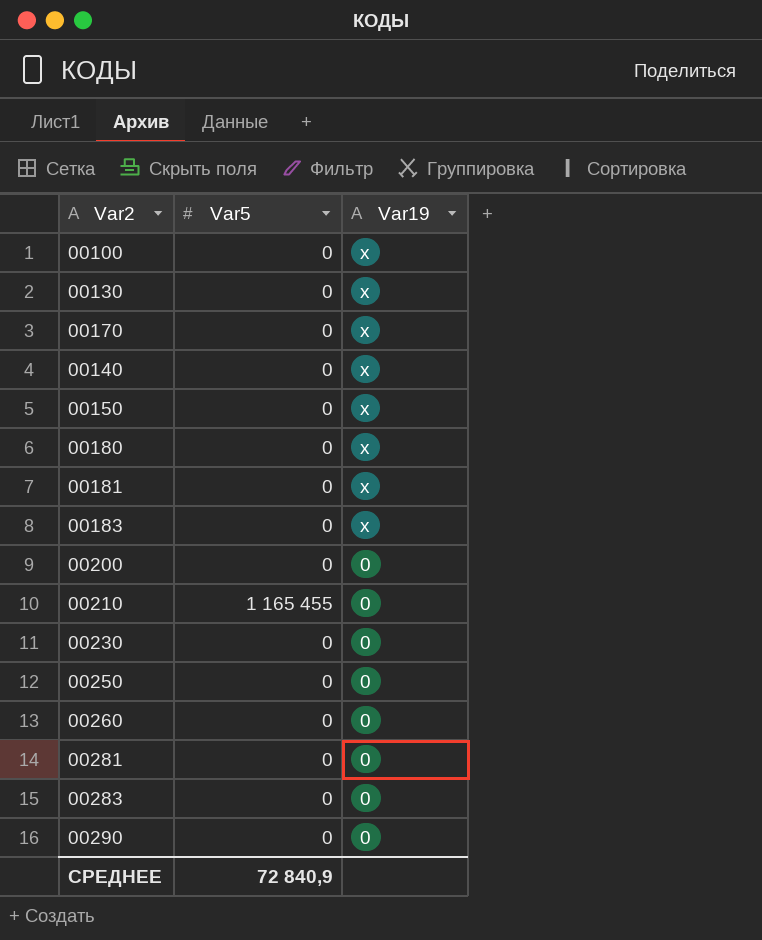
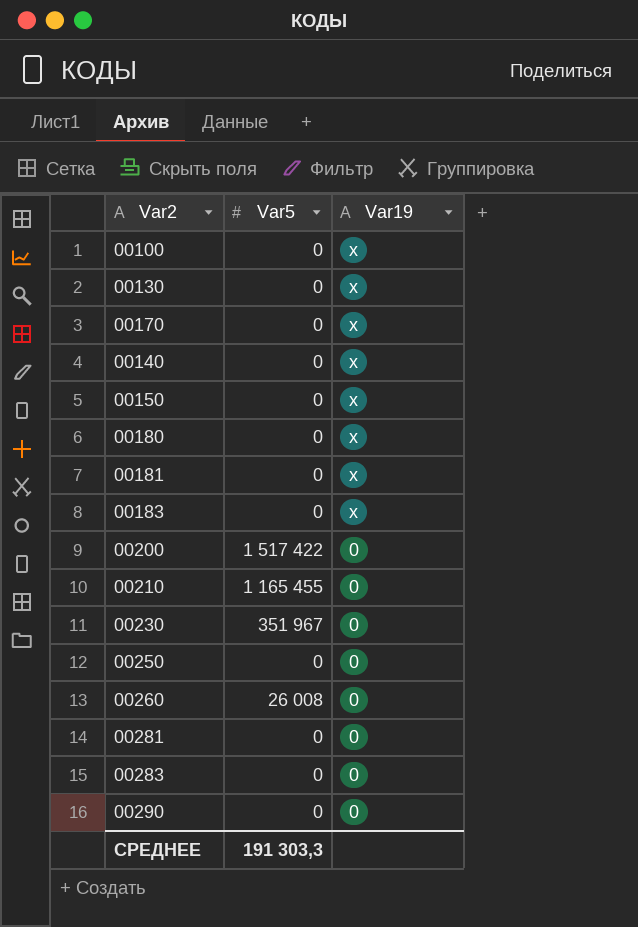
00200 | Var5: 0 -> 1 517 422
00230 | Var5: 0 -> 351 967
00260 | Var5: 0 -> 26 008
СРЕДНЕЕ | Var5: 72 840,9 -> 191 303,3

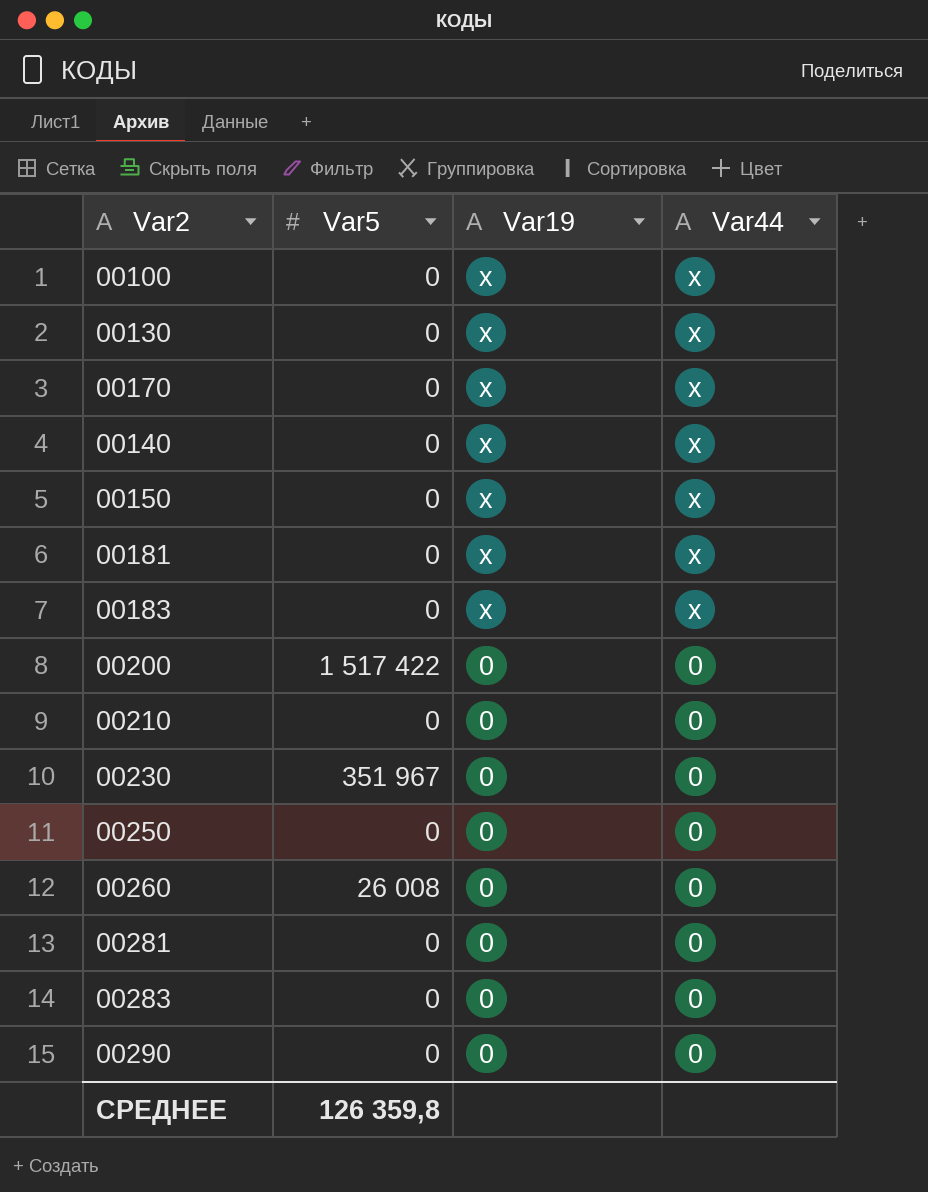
column Var44 | position: none -> 4
row 00180: 0 | х -> none
00210 | Var5: 1 165 455 -> 0
СРЕДНЕЕ | Var5: 191 303,3 -> 126 359,8

